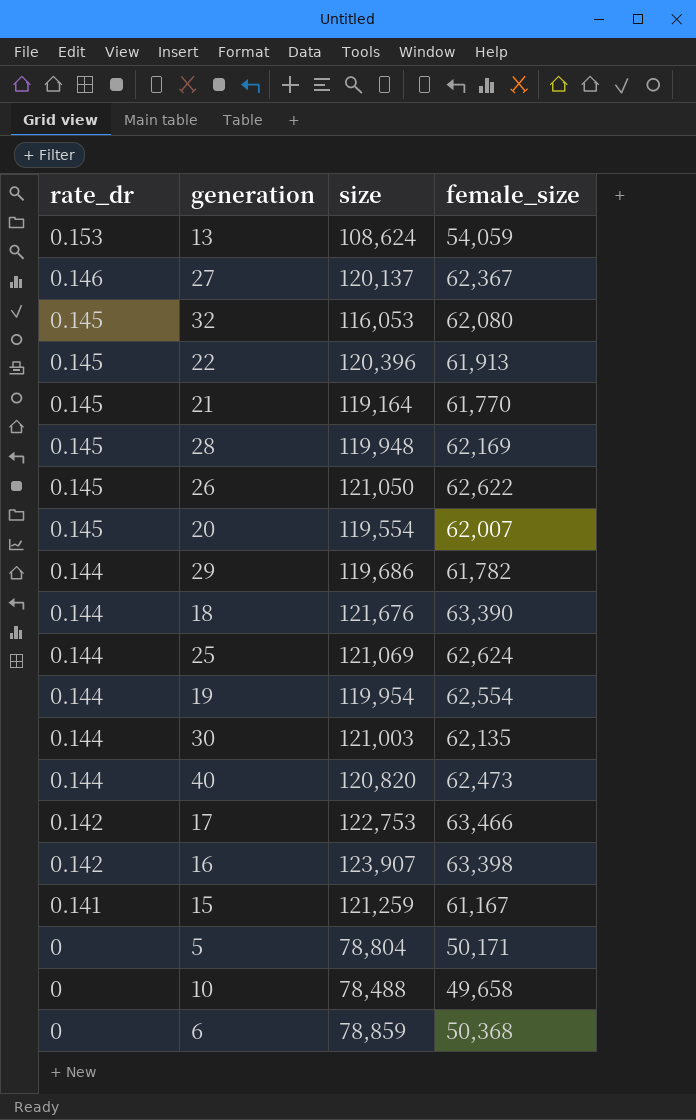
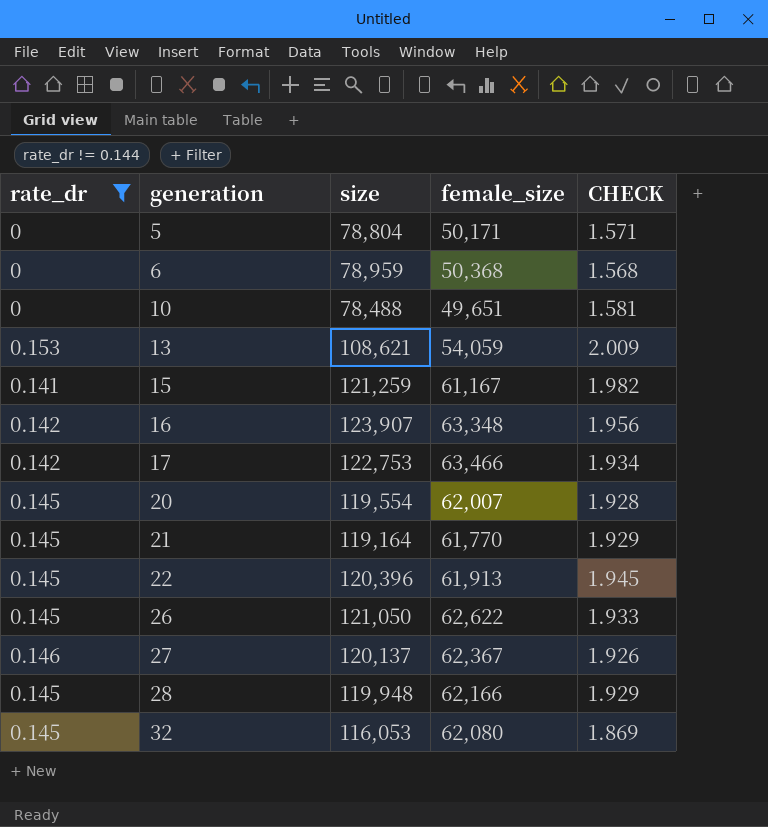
filter: none -> rate_dr != 0.144
row order: rate_dr descending -> generation ascending
column CHECK | formula: none -> [size] / [female_size]
6 | size: 78,859 -> 78,959
10 | female_size: 49,658 -> 49,651
13 | size: 108,624 -> 108,621
16 | female_size: 63,398 -> 63,348
28 | female_size: 62,169 -> 62,166

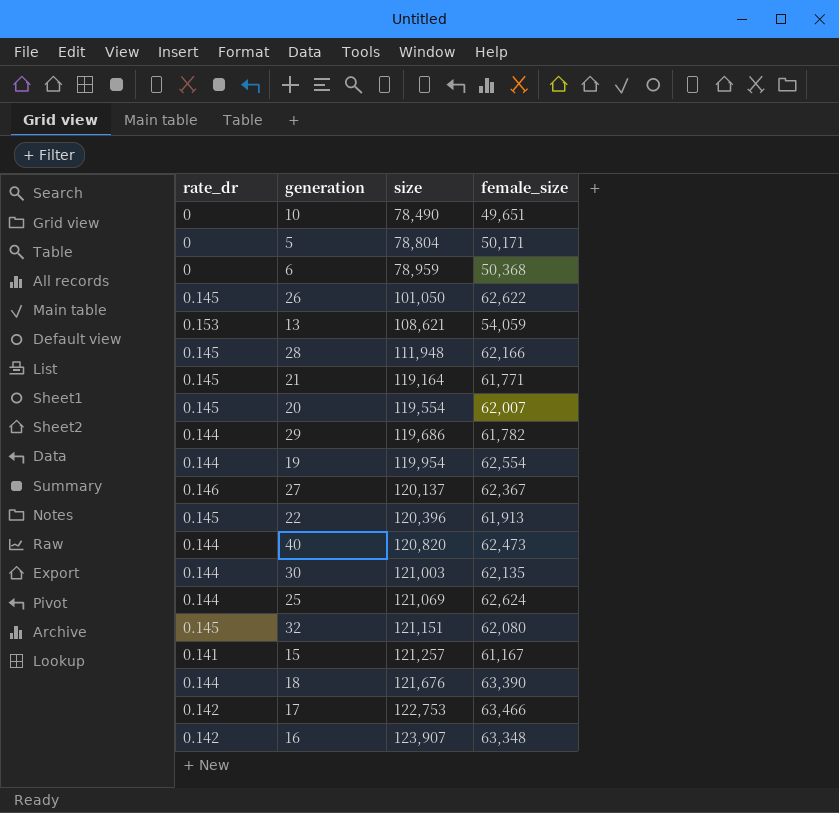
filter: rate_dr != 0.144 -> none
row order: generation ascending -> size ascending
column CHECK | formula: [size] / [female_size] -> none
10 | size: 78,488 -> 78,490
26 | size: 121,050 -> 101,050
28 | size: 119,948 -> 111,948
21 | female_size: 61,770 -> 61,771
32 | size: 116,053 -> 121,151
15 | size: 121,259 -> 121,257

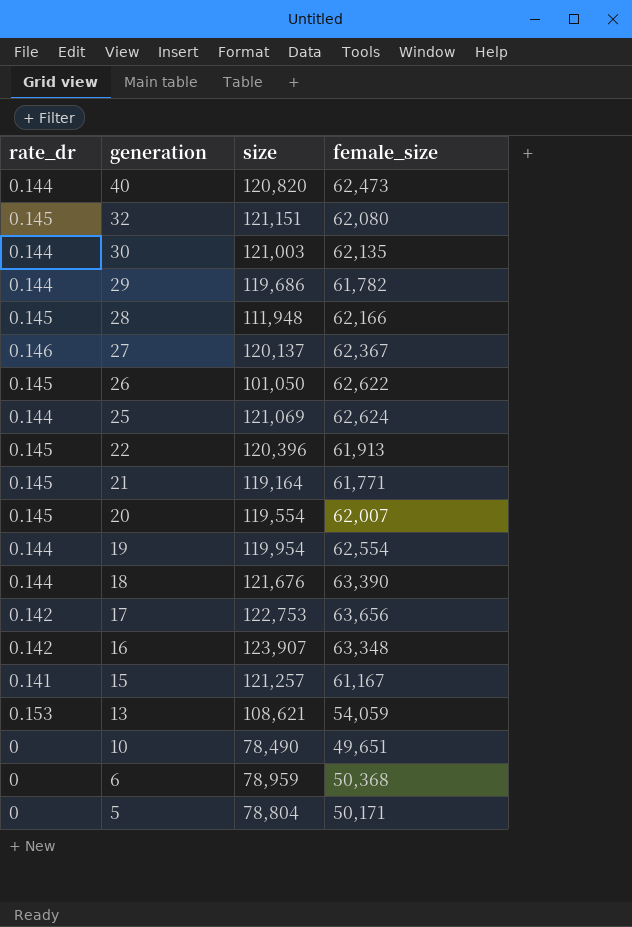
row order: size ascending -> generation descending
17 | female_size: 63,466 -> 63,656

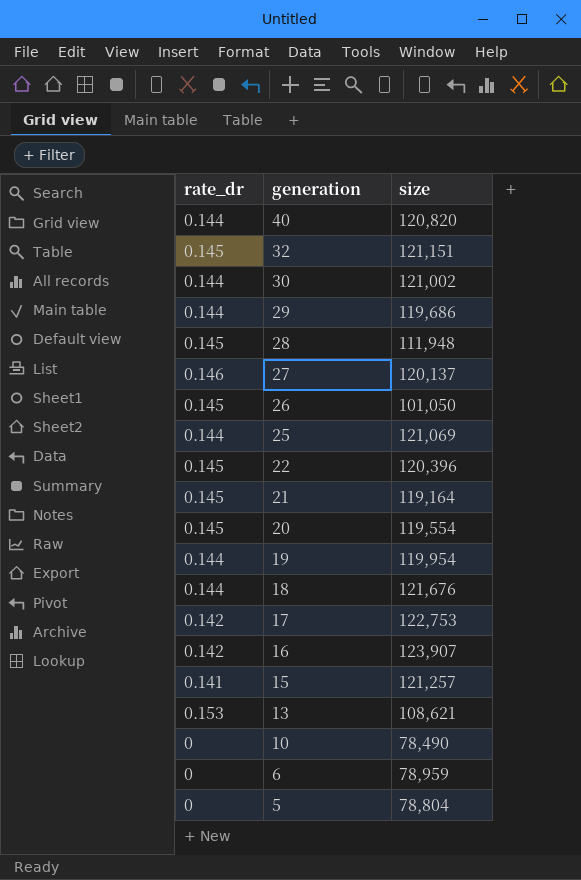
column female_size | position: 4 -> none
30 | size: 121,003 -> 121,002

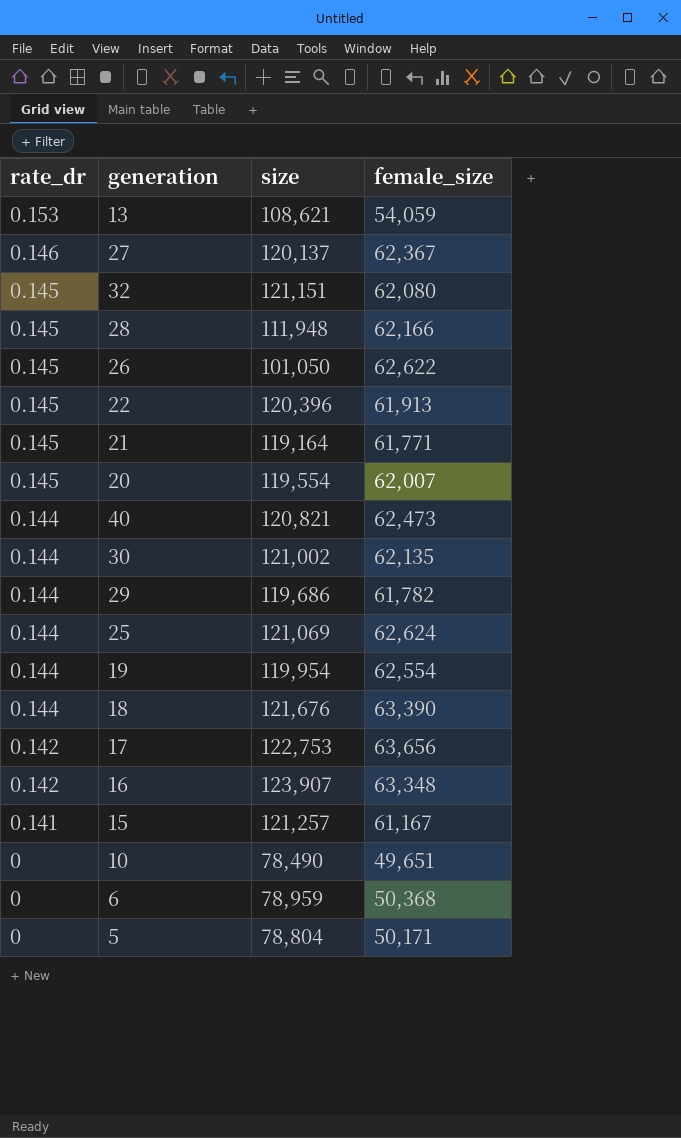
row order: generation descending -> rate_dr descending
column female_size | position: none -> 4
40 | size: 120,820 -> 120,821

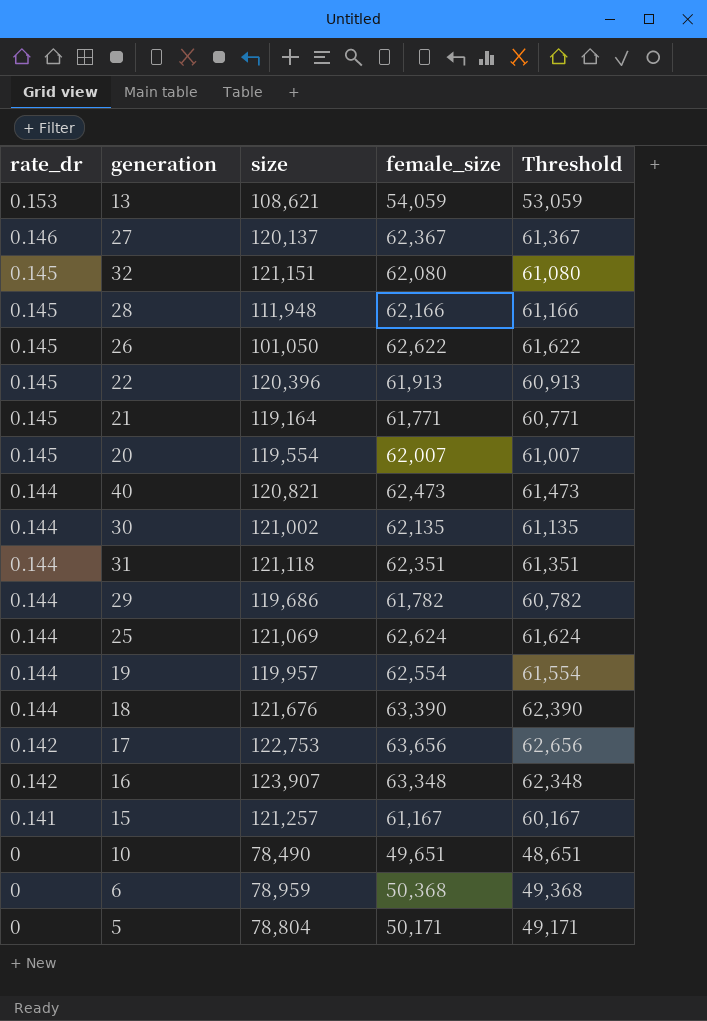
column Threshold | formula: none -> [female_size] - 1000
row 31: none -> 0.144 | 121,118 | 62,351 | 61,351
19 | size: 119,954 -> 119,957

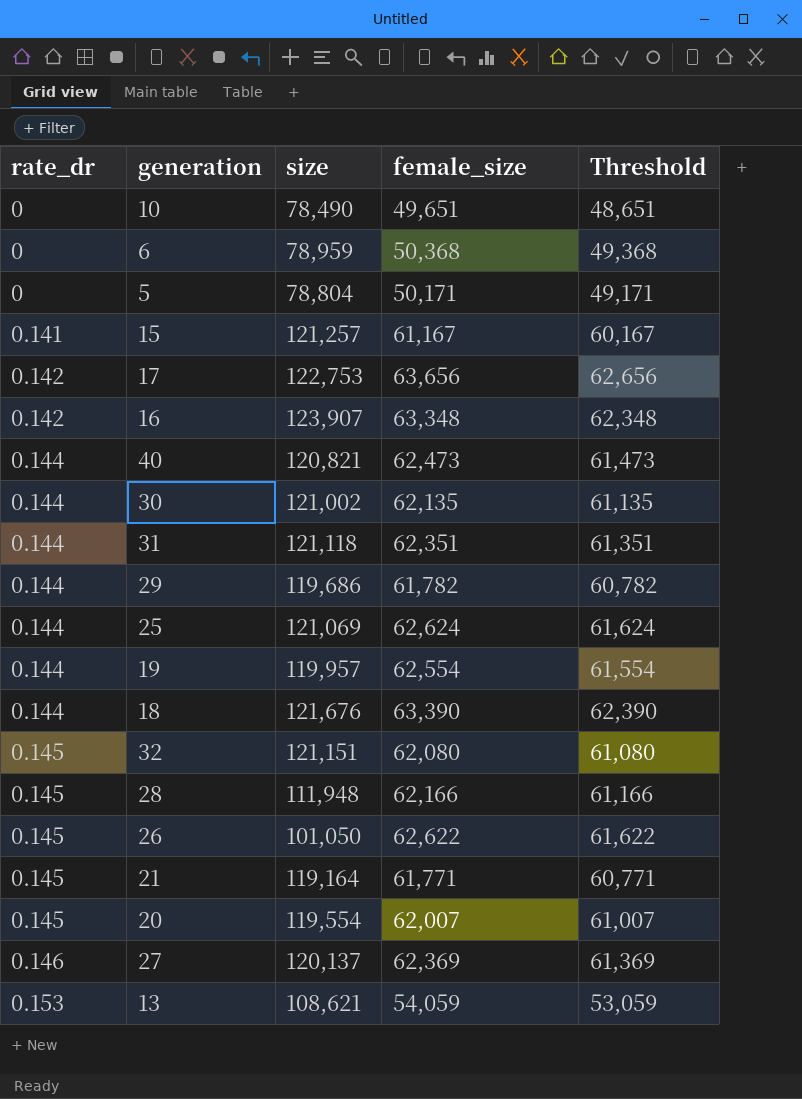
row order: rate_dr descending -> rate_dr ascending
row 22: 0.145 | 120,396 | 61,913 | 60,913 -> none
27 | female_size: 62,367 -> 62,369
27 | Threshold: 61,367 -> 61,369

